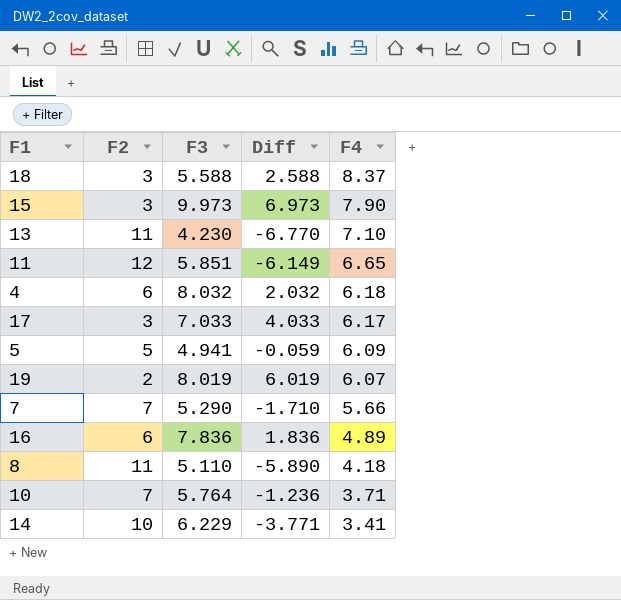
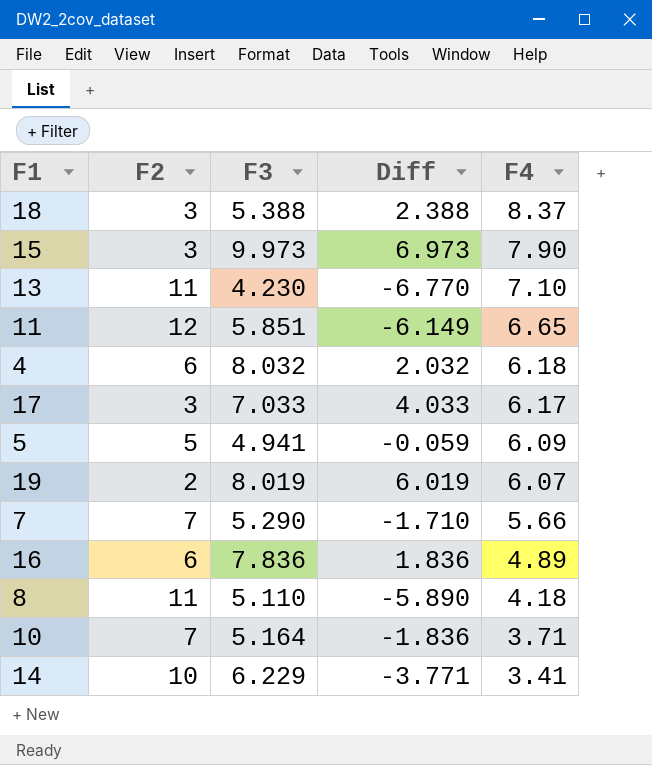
18 | F3: 5.588 -> 5.388
18 | Diff: 2.588 -> 2.388
10 | F3: 5.764 -> 5.164
10 | Diff: -1.236 -> -1.836

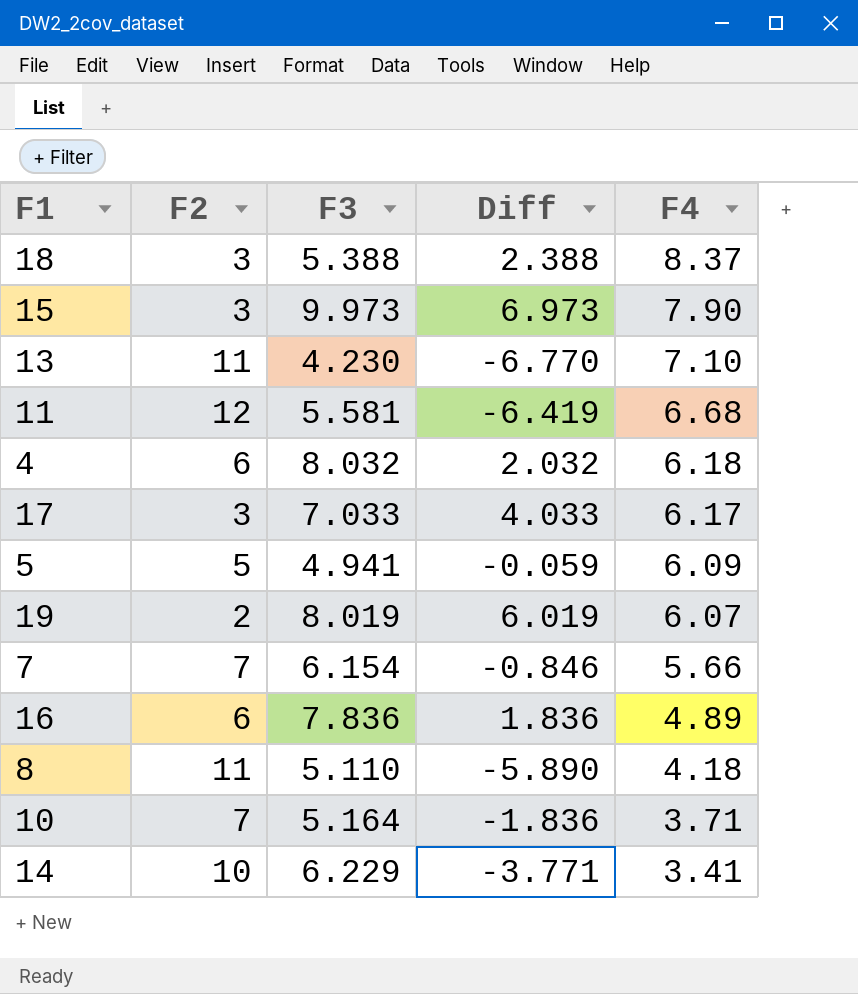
11 | F3: 5.851 -> 5.581
11 | Diff: -6.149 -> -6.419
11 | F4: 6.65 -> 6.68
7 | F3: 5.290 -> 6.154
7 | Diff: -1.710 -> -0.846

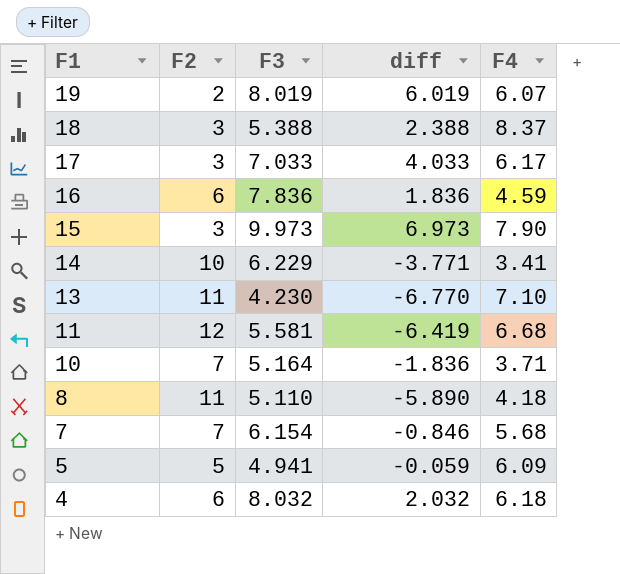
row order: F4 descending -> F1 descending
column name: Diff -> diff
16 | F4: 4.89 -> 4.59
7 | F4: 5.66 -> 5.68

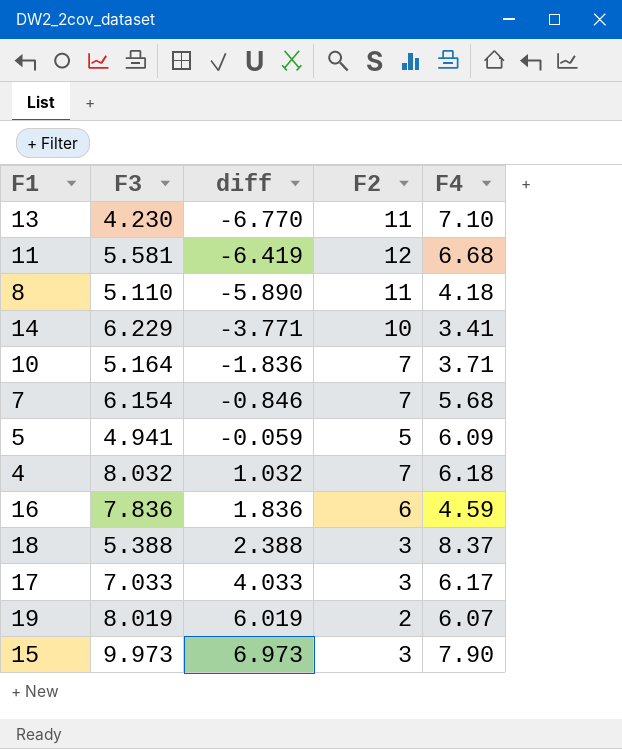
row order: F1 descending -> diff ascending
column F2 | position: 2 -> 4
4 | diff: 2.032 -> 1.032
4 | F2: 6 -> 7

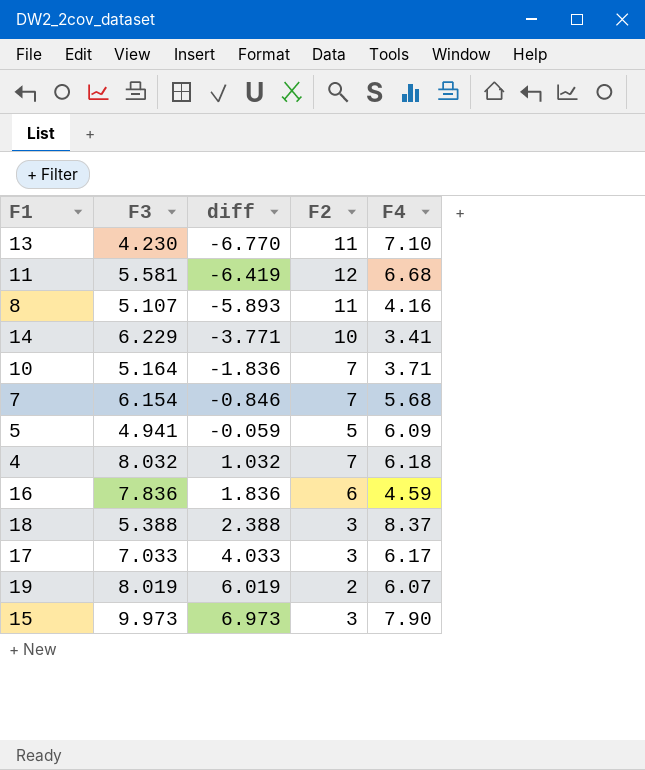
8 | F3: 5.110 -> 5.107
8 | diff: -5.890 -> -5.893
8 | F4: 4.18 -> 4.16

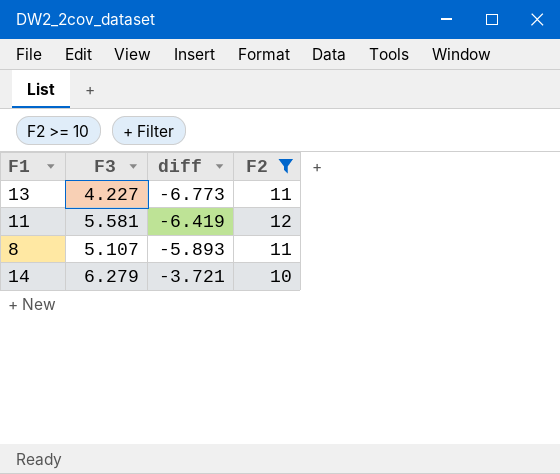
filter: none -> F2 >= 10
column F4 | position: 5 -> none
13 | F3: 4.230 -> 4.227
13 | diff: -6.770 -> -6.773
14 | F3: 6.229 -> 6.279
14 | diff: -3.771 -> -3.721

